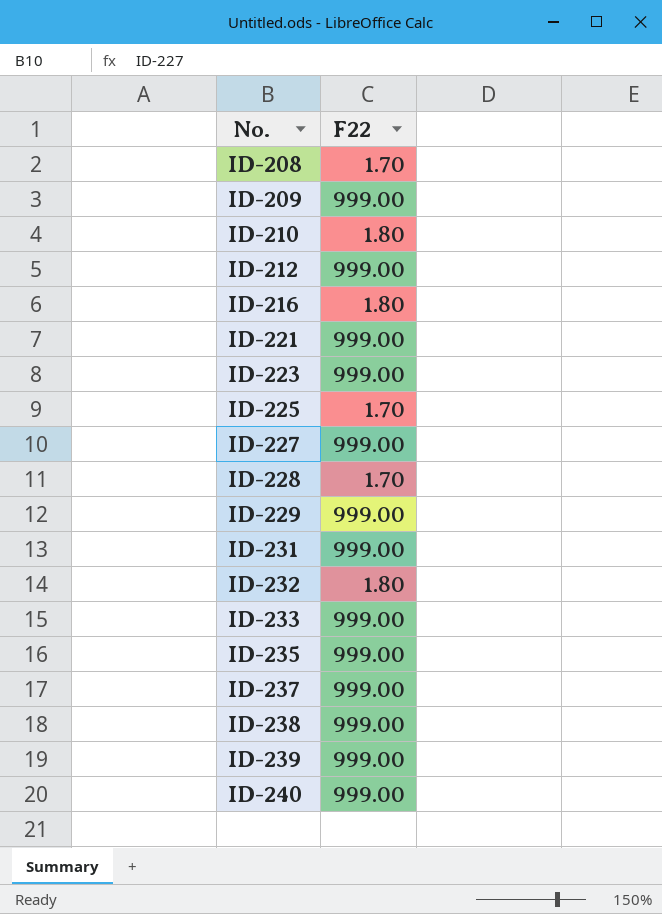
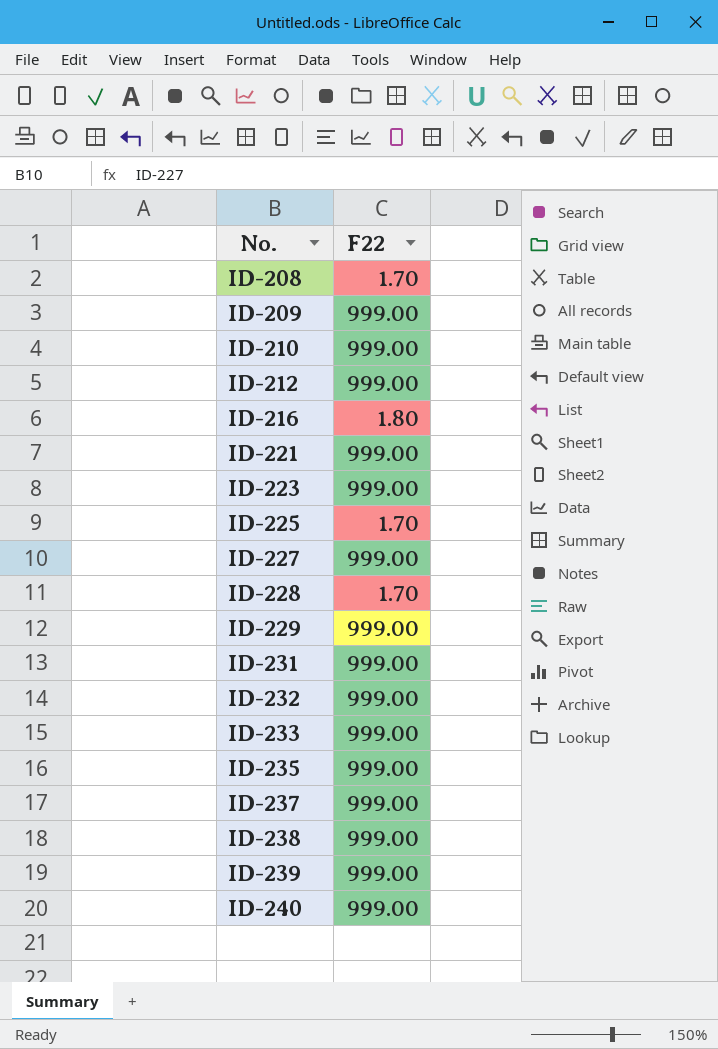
ID-210 | F22: 1.80 -> 999.00
ID-232 | F22: 1.80 -> 999.00

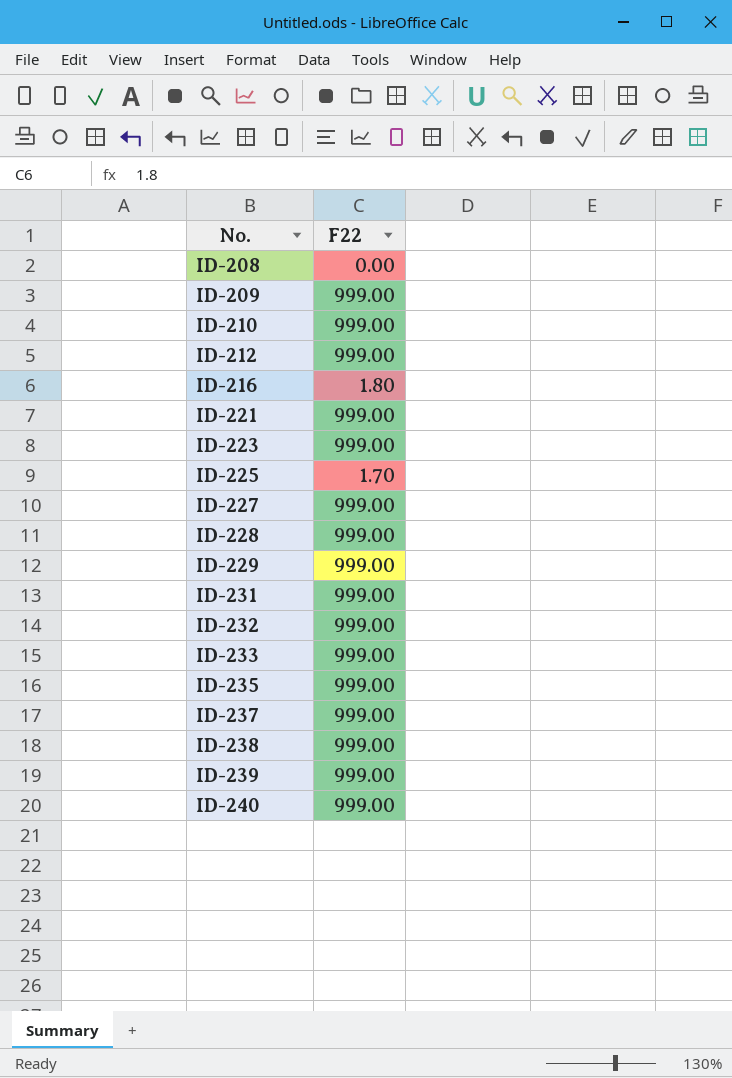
ID-208 | F22: 1.70 -> 0.00
ID-228 | F22: 1.70 -> 999.00

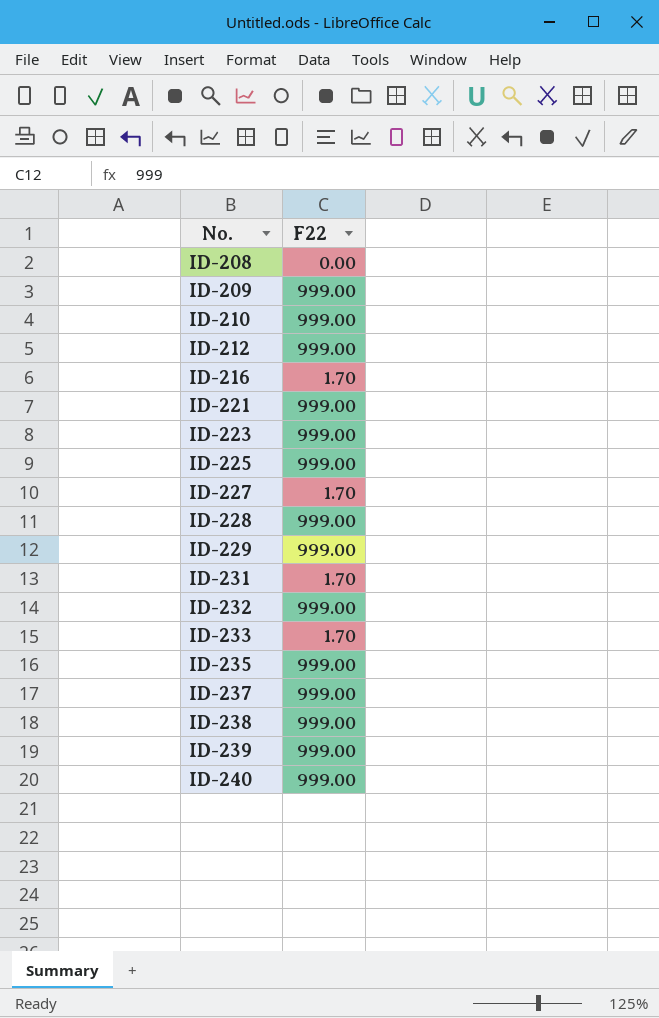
ID-216 | F22: 1.80 -> 1.70
ID-225 | F22: 1.70 -> 999.00
ID-227 | F22: 999.00 -> 1.70
ID-231 | F22: 999.00 -> 1.70
ID-233 | F22: 999.00 -> 1.70

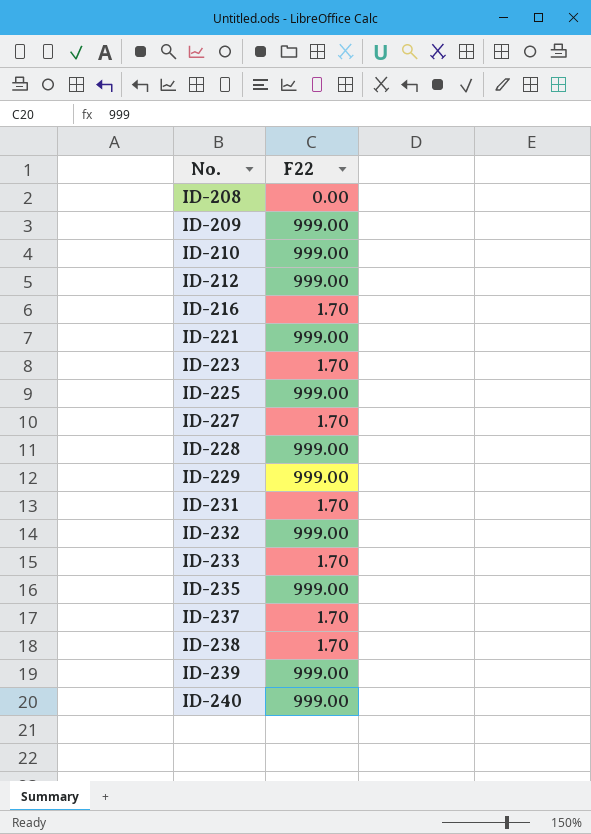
ID-223 | F22: 999.00 -> 1.70
ID-237 | F22: 999.00 -> 1.70
ID-238 | F22: 999.00 -> 1.70

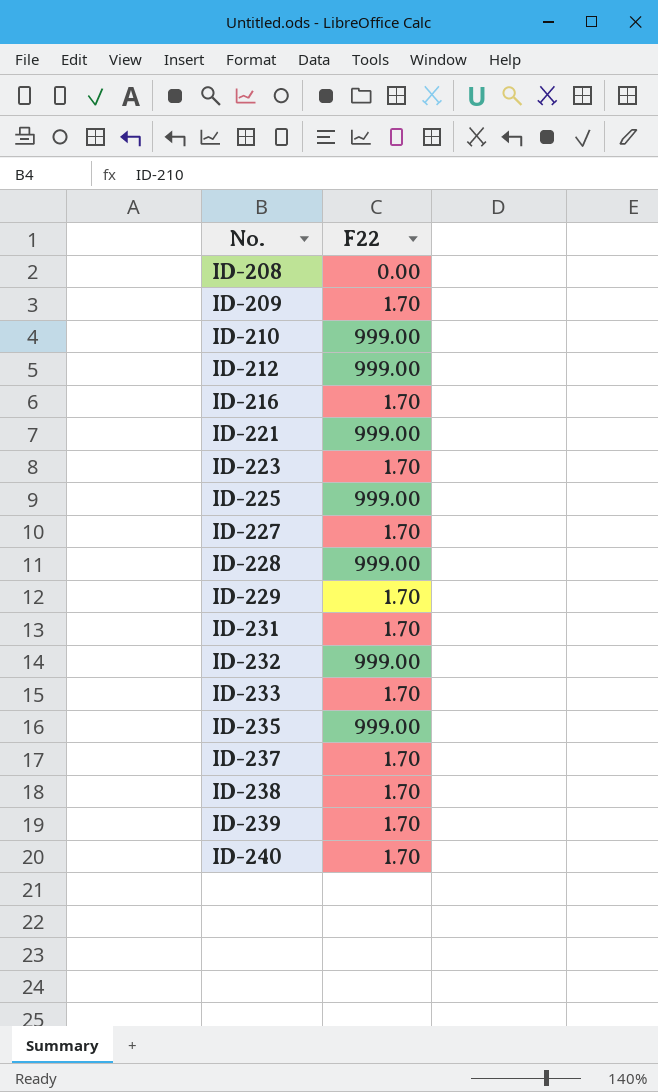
ID-209 | F22: 999.00 -> 1.70
ID-229 | F22: 999.00 -> 1.70
ID-239 | F22: 999.00 -> 1.70
ID-240 | F22: 999.00 -> 1.70

